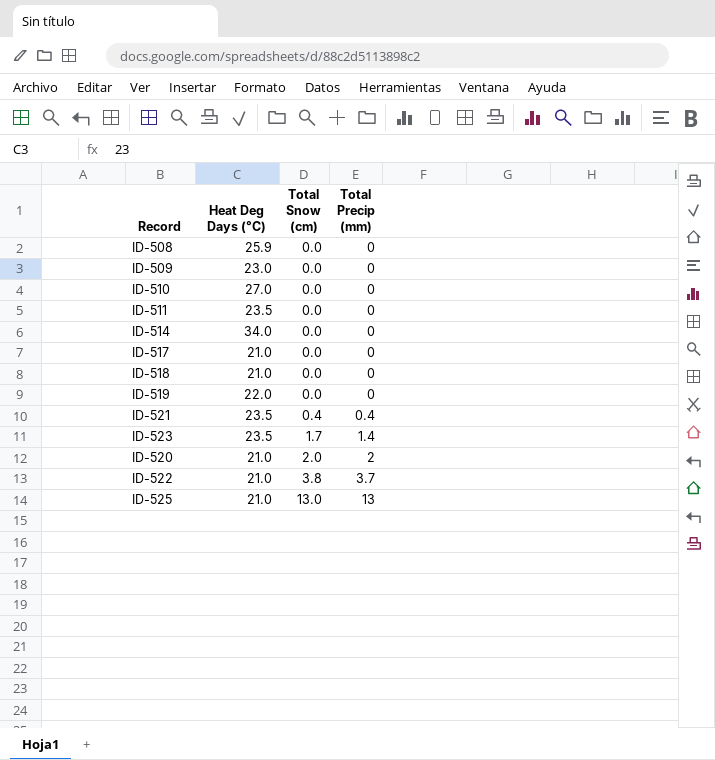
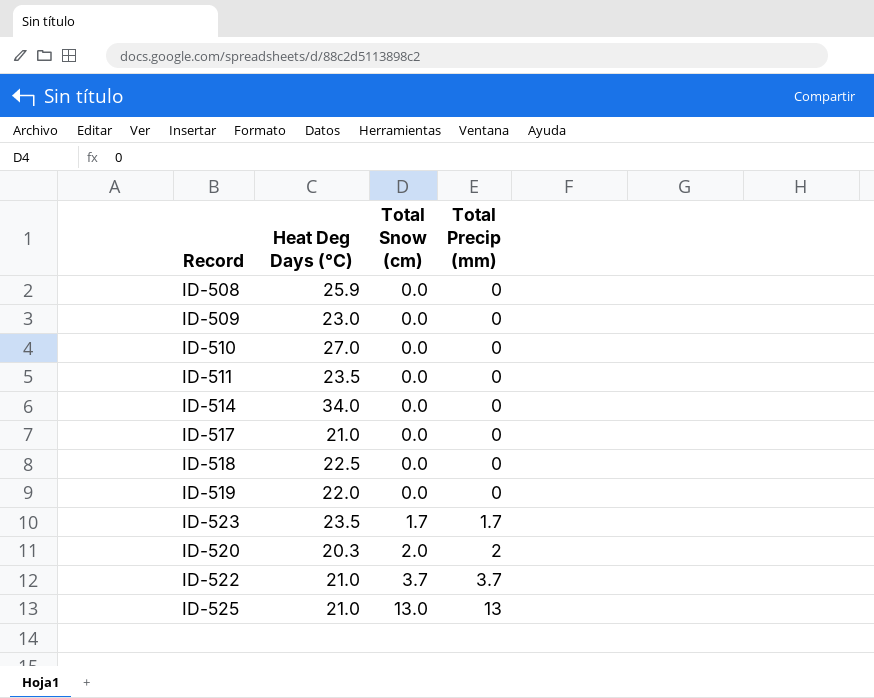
row ID-521: 23.5 | 0.4 | 0.4 -> none
ID-518 | Heat Deg Days (°C): 21.0 -> 22.5
ID-523 | Total Precip (mm): 1.4 -> 1.7
ID-520 | Heat Deg Days (°C): 21.0 -> 20.3
ID-522 | Total Snow (cm): 3.8 -> 3.7

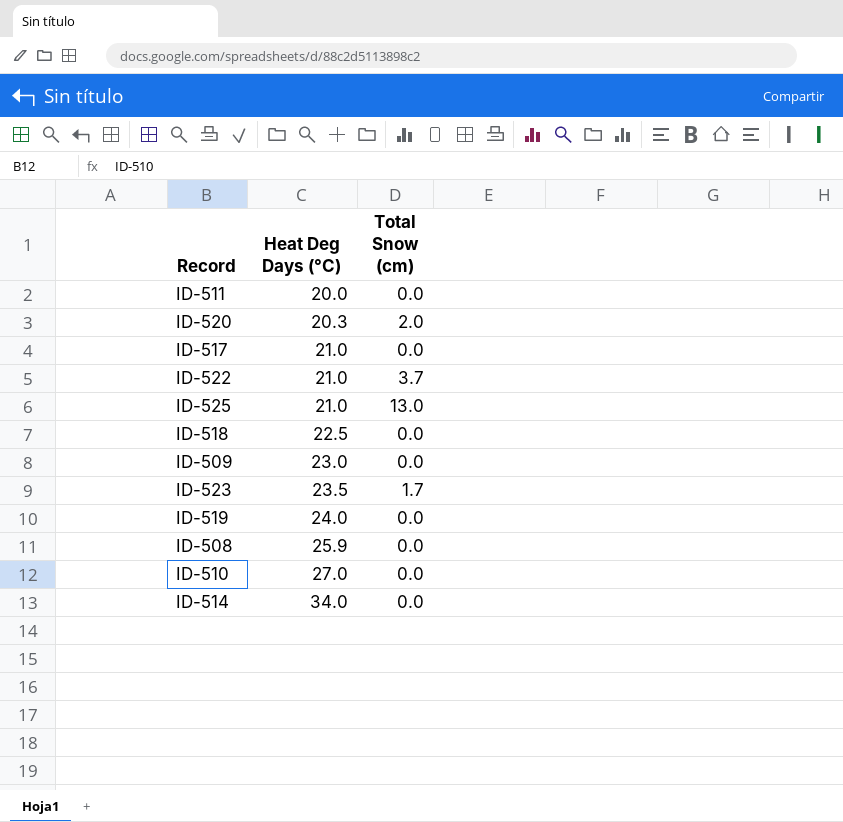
row order: Total Snow (cm) ascending -> Heat Deg Days (°C) ascending
column Total Precip (mm) | position: 4 -> none
ID-511 | Heat Deg Days (°C): 23.5 -> 20.0
ID-519 | Heat Deg Days (°C): 22.0 -> 24.0

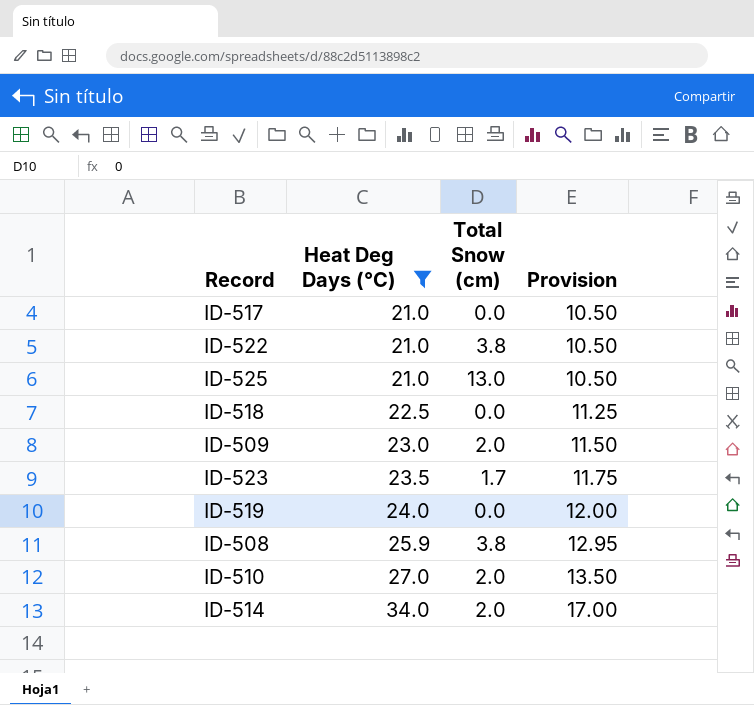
filter: none -> Heat Deg Days (°C) >= 21.0
column Provision | formula: none -> [Heat Deg Days (°C)] * 0.5
ID-522 | Total Snow (cm): 3.7 -> 3.8
ID-509 | Total Snow (cm): 0.0 -> 2.0
ID-508 | Total Snow (cm): 0.0 -> 3.8
ID-510 | Total Snow (cm): 0.0 -> 2.0
ID-514 | Total Snow (cm): 0.0 -> 2.0

